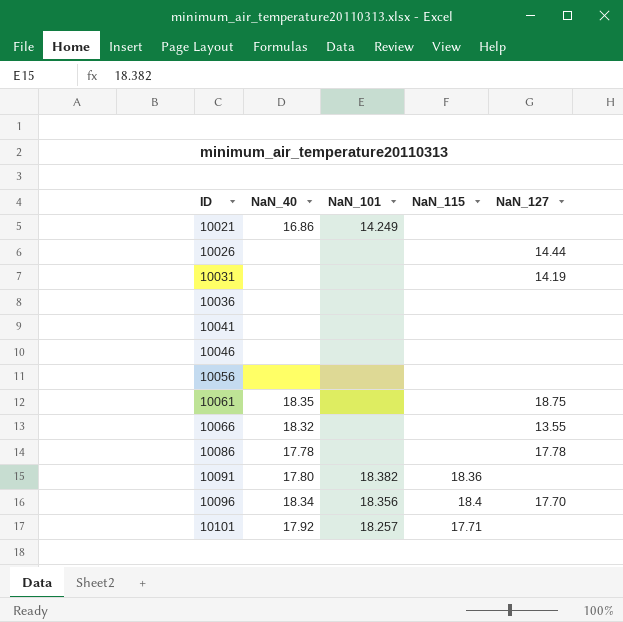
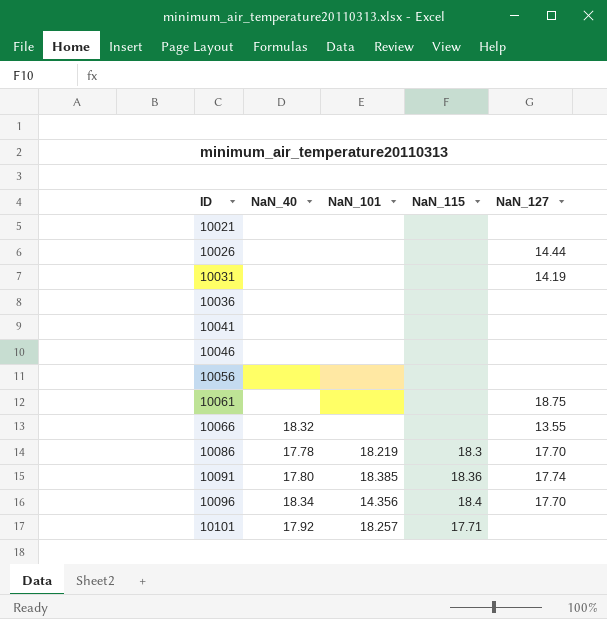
10021 | NaN_40: 16.86 -> none
10021 | NaN_101: 14.249 -> none
10061 | NaN_40: 18.35 -> none
10086 | NaN_101: none -> 18.219
10086 | NaN_115: none -> 18.3
10086 | NaN_127: 17.78 -> 17.70
10091 | NaN_101: 18.382 -> 18.385
10091 | NaN_127: none -> 17.74
10096 | NaN_101: 18.356 -> 14.356

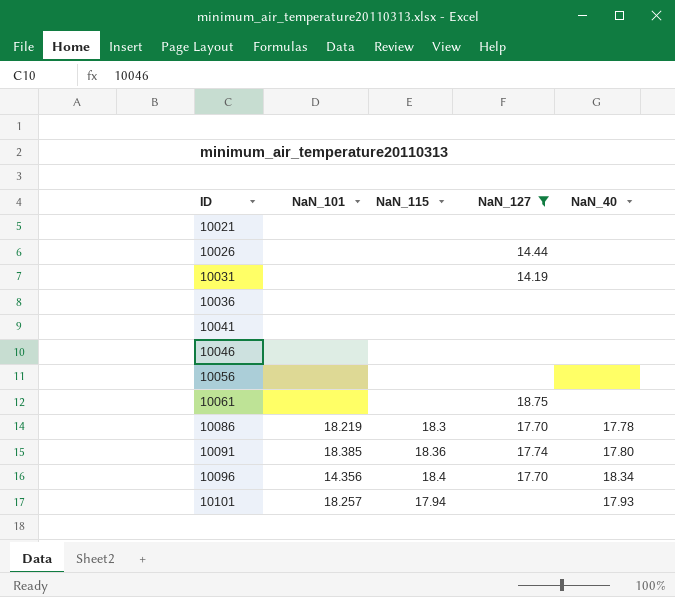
filter: none -> NaN_127 != 13.55
column NaN_40 | position: 2 -> 5
10101 | NaN_115: 17.71 -> 17.94
10101 | NaN_40: 17.92 -> 17.93

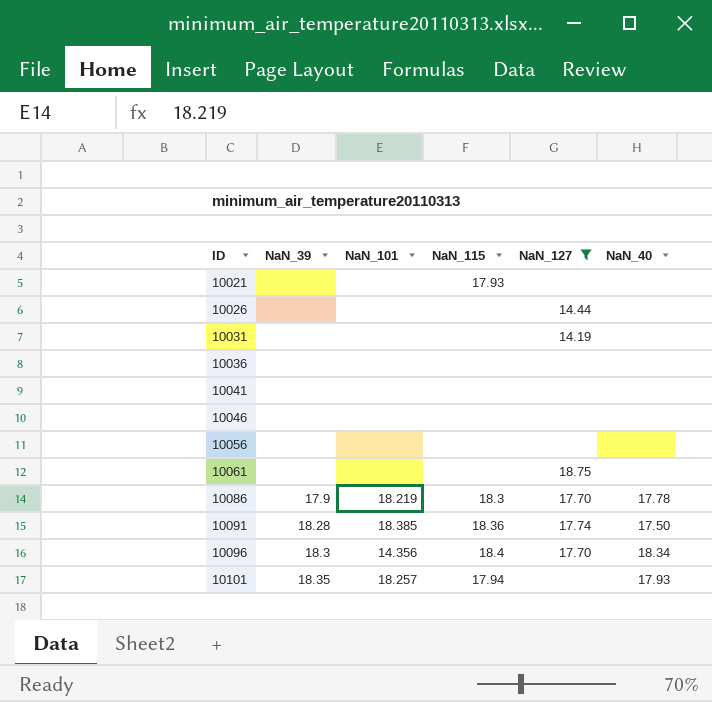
column NaN_39 | position: none -> 2
10021 | NaN_115: none -> 17.93
10091 | NaN_40: 17.80 -> 17.50

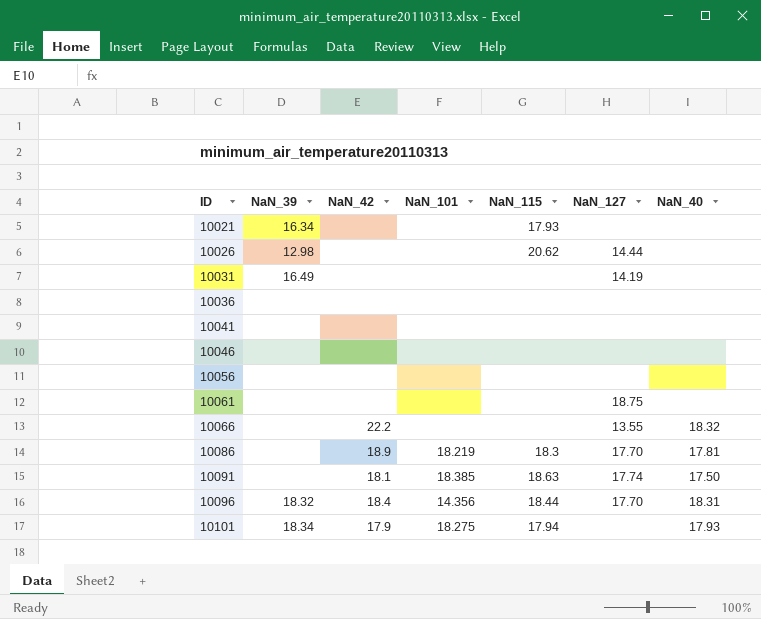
filter: NaN_127 != 13.55 -> none
column NaN_42 | position: none -> 3
10021 | NaN_39: none -> 16.34
10026 | NaN_39: none -> 12.98
10026 | NaN_115: none -> 20.62
10031 | NaN_39: none -> 16.49
10086 | NaN_39: 17.9 -> none
10086 | NaN_40: 17.78 -> 17.81
10091 | NaN_39: 18.28 -> none
10091 | NaN_115: 18.36 -> 18.63
10096 | NaN_39: 18.3 -> 18.32
10096 | NaN_115: 18.4 -> 18.44
10096 | NaN_40: 18.34 -> 18.31
10101 | NaN_39: 18.35 -> 18.34
10101 | NaN_101: 18.257 -> 18.275

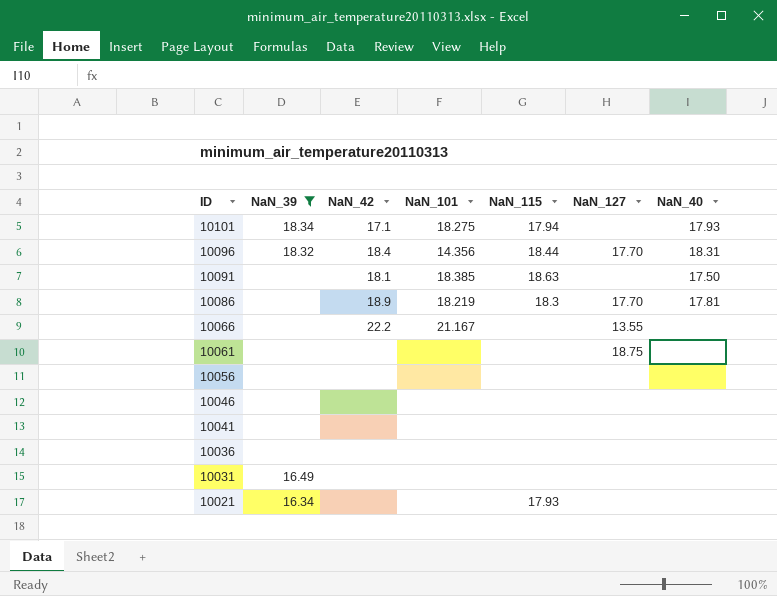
filter: none -> NaN_39 != 12.98
row order: ID ascending -> ID descending
10101 | NaN_42: 17.9 -> 17.1
10091 | NaN_127: 17.74 -> none
10066 | NaN_101: none -> 21.167
10066 | NaN_40: 18.32 -> none
10031 | NaN_127: 14.19 -> none

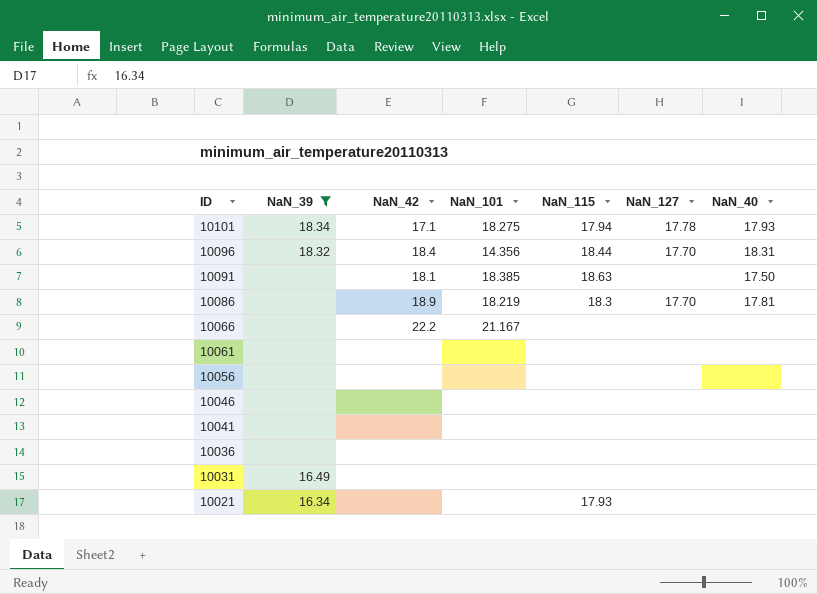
10101 | NaN_127: none -> 17.78
10066 | NaN_127: 13.55 -> none
10061 | NaN_127: 18.75 -> none

